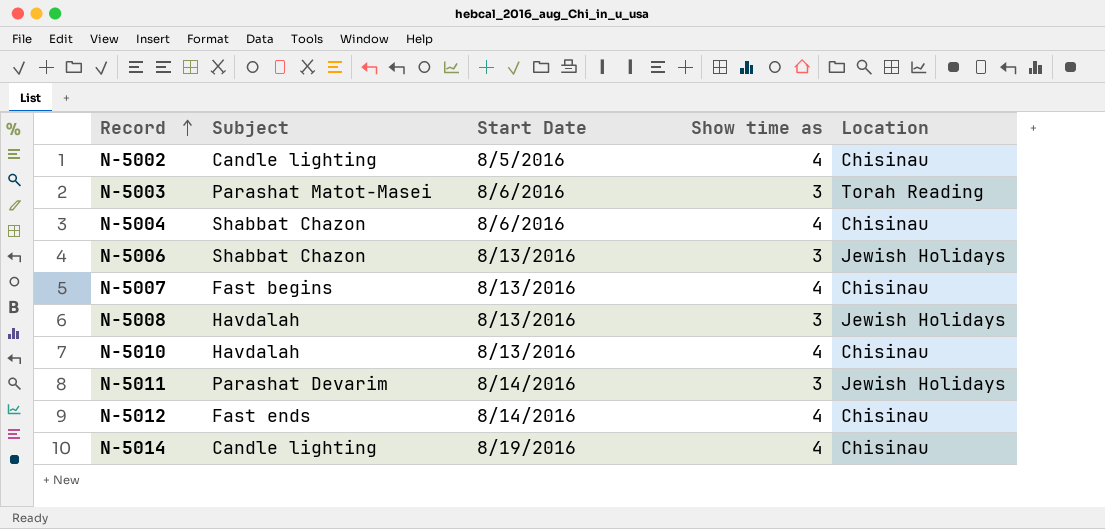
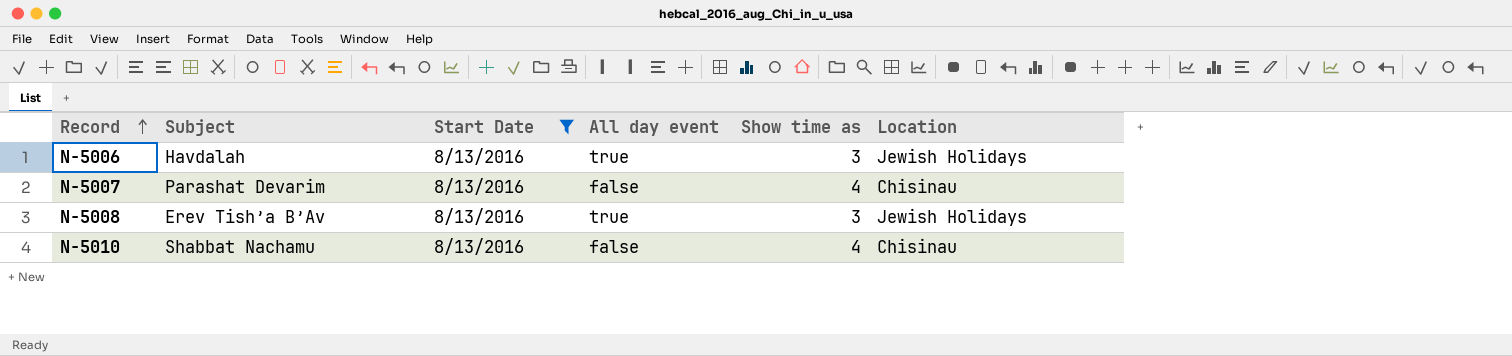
filter: none -> Start Date = 8/13/2016
column All day event | position: none -> 4
N-5006 | Subject: Shabbat Chazon -> Havdalah
N-5007 | Subject: Fast begins -> Parashat Devarim
N-5008 | Subject: Havdalah -> Erev Tish’a B’Av
N-5010 | Subject: Havdalah -> Shabbat Nachamu

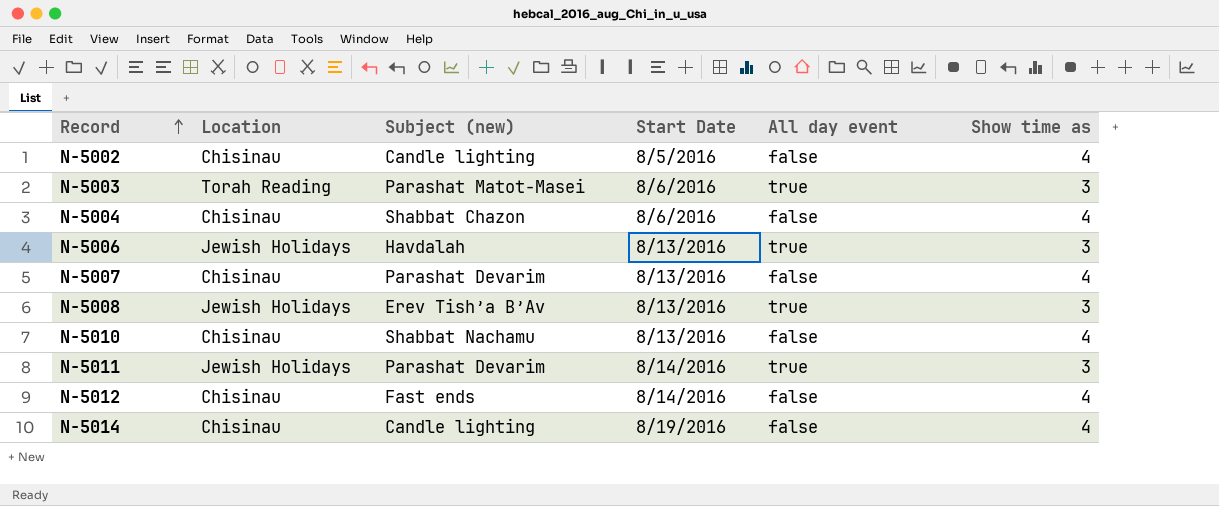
filter: Start Date = 8/13/2016 -> none
column Location | position: 6 -> 2
column name: Subject -> Subject (new)

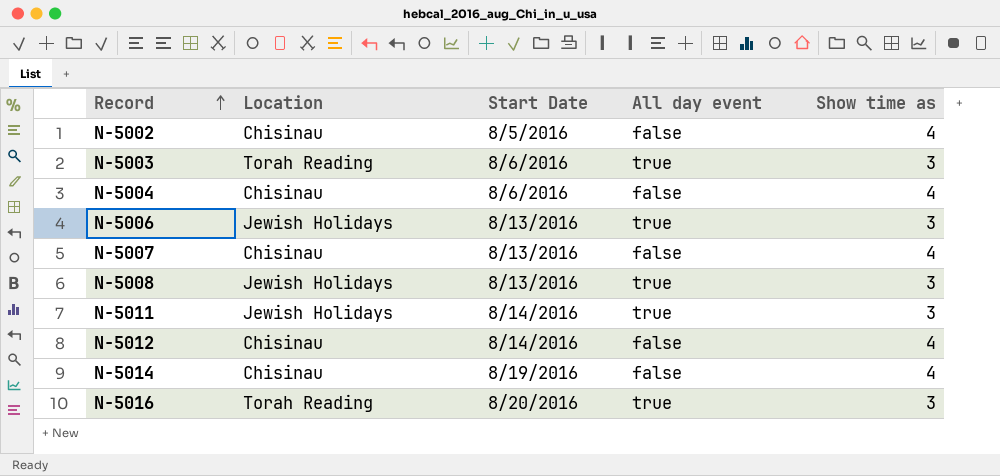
column Subject (new) | position: 3 -> none
row N-5010: Chisinau | Shabbat Nachamu | 8/13/2016 | false | 4 -> none
row N-5016: none -> Torah Reading | 8/20/2016 | true | 3

